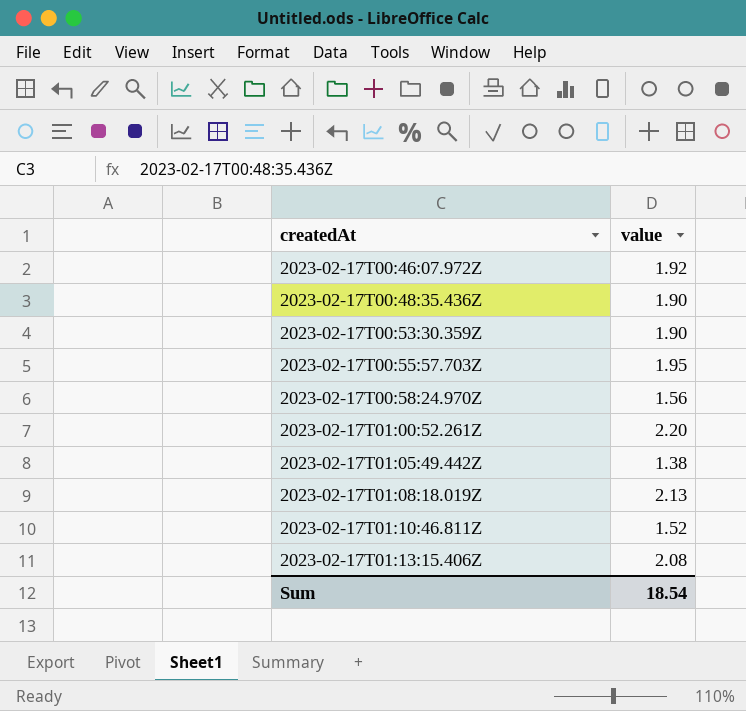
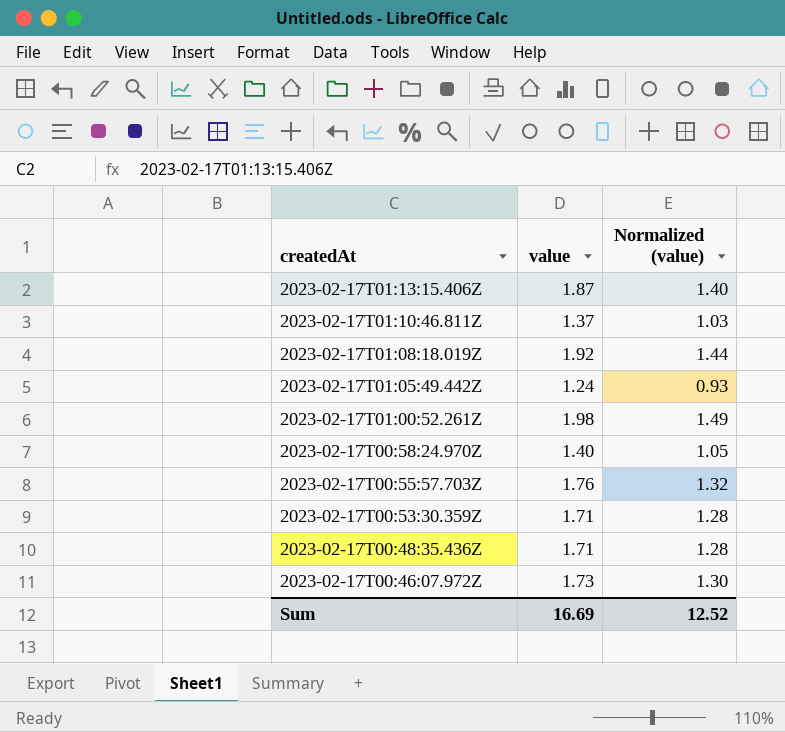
row order: createdAt ascending -> createdAt descending
column Normalized (value) | formula: none -> [value] * 0.75
2023-02-17T01:13:15.406Z | value: 2.08 -> 1.87
2023-02-17T01:10:46.811Z | value: 1.52 -> 1.37
2023-02-17T01:08:18.019Z | value: 2.13 -> 1.92
2023-02-17T01:05:49.442Z | value: 1.38 -> 1.24
2023-02-17T01:00:52.261Z | value: 2.20 -> 1.98
2023-02-17T00:58:24.970Z | value: 1.56 -> 1.40
2023-02-17T00:55:57.703Z | value: 1.95 -> 1.76
2023-02-17T00:53:30.359Z | value: 1.90 -> 1.71
2023-02-17T00:48:35.436Z | value: 1.90 -> 1.71
2023-02-17T00:46:07.972Z | value: 1.92 -> 1.73
Sum | value: 18.54 -> 16.69

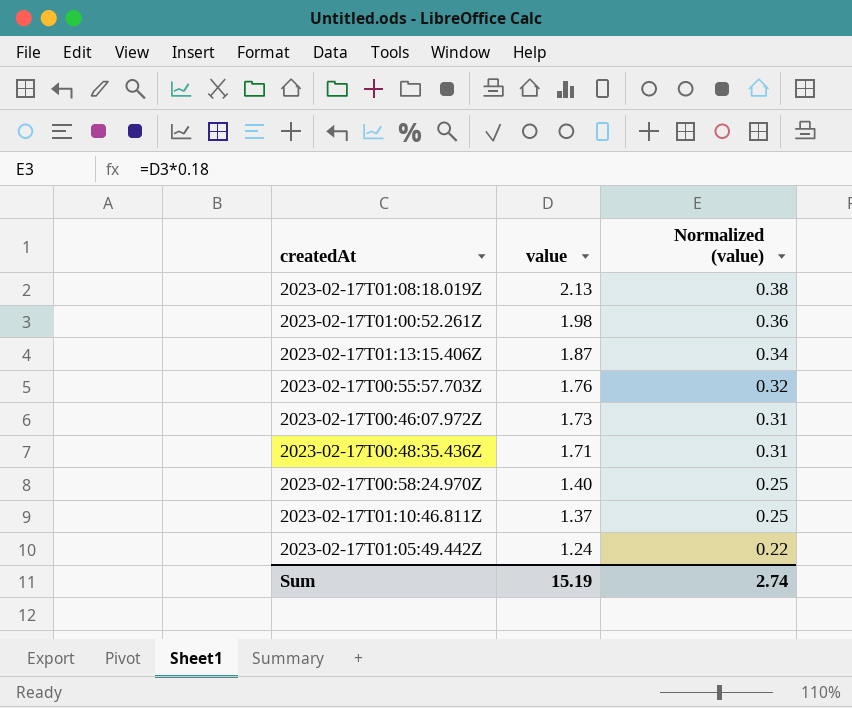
row order: createdAt descending -> value descending
column Normalized (value) | formula: [value] * 0.75 -> [value] * 0.18
row 2023-02-17T00:53:30.359Z: 1.71 | 1.28 -> none
2023-02-17T01:08:18.019Z | value: 1.92 -> 2.13
Sum | value: 16.69 -> 15.19
Sum | Normalized (value): 12.52 -> 2.74

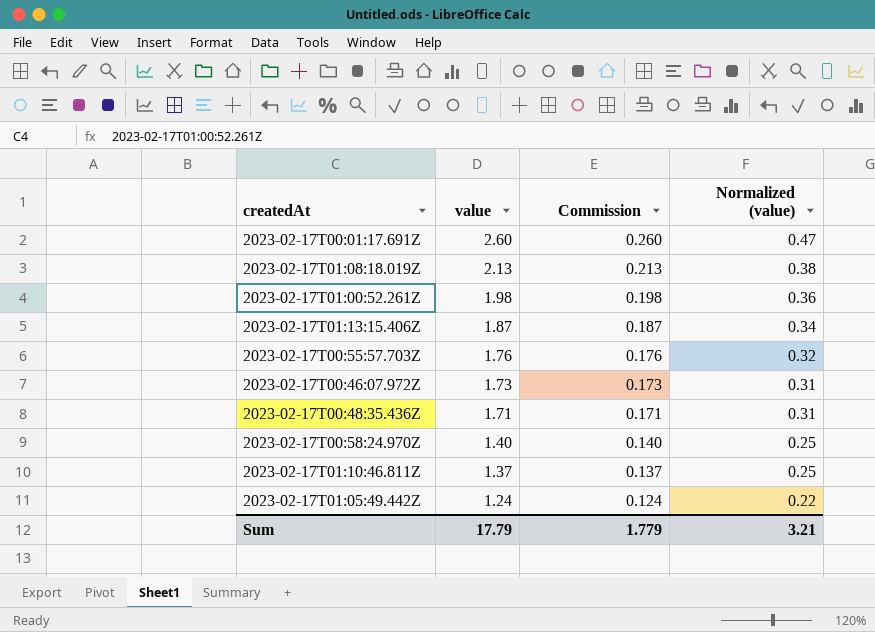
column Commission | formula: none -> [value] * 0.1
row 2023-02-17T00:01:17.691Z: none -> 2.60 | 0.260 | 0.47
Sum | value: 15.19 -> 17.79
Sum | Normalized (value): 2.74 -> 3.21

